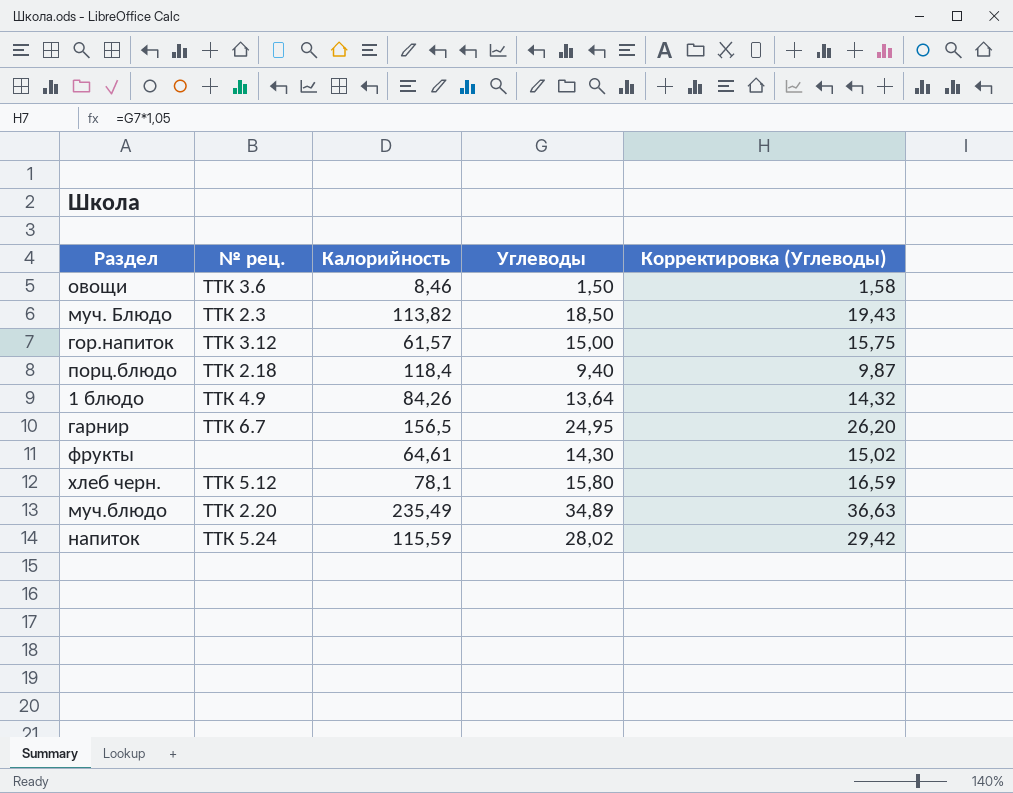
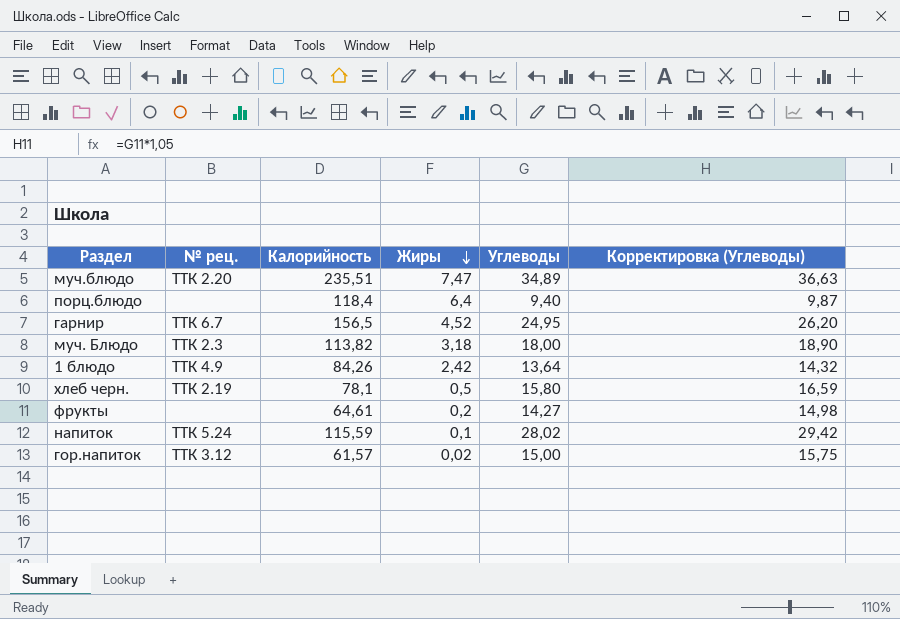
row order: none -> Жиры descending
column Жиры | position: none -> 4
row овощи: ТТК 3.6 | 8,46 | 1,50 | 1,58 -> none
муч.блюдо | Калорийность: 235,49 -> 235,51
порц.блюдо | № рец.: ТТК 2.18 -> none
муч. Блюдо | Углеводы: 18,50 -> 18,00
муч. Блюдо | Корректировка (Углеводы): 19,43 -> 18,90
хлеб черн. | № рец.: ТТК 5.12 -> ТТК 2.19
фрукты | Углеводы: 14,30 -> 14,27
фрукты | Корректировка (Углеводы): 15,02 -> 14,98

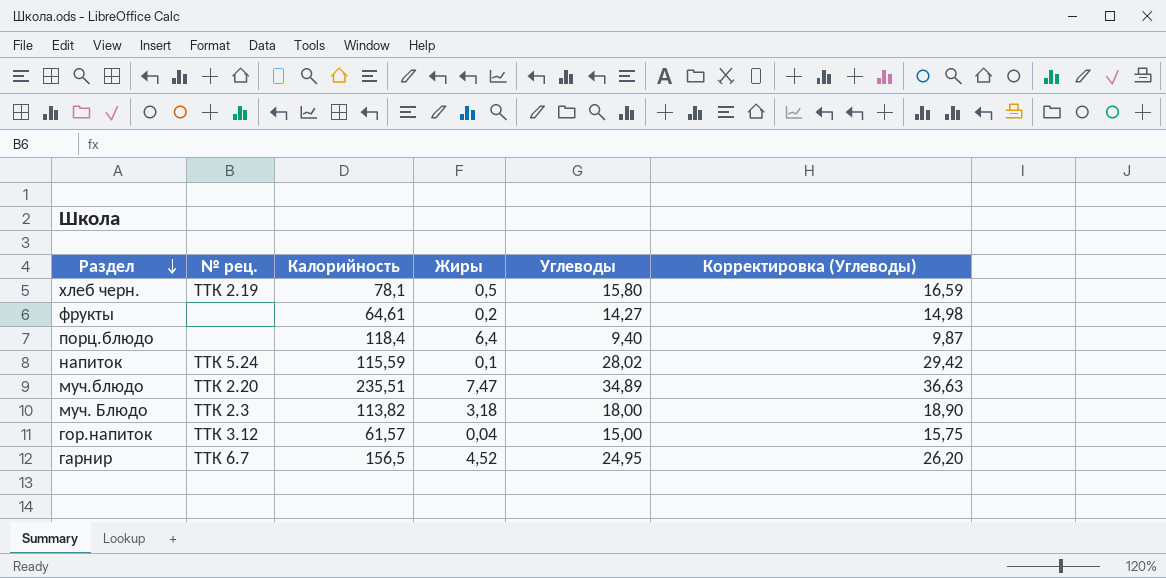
row order: Жиры descending -> Раздел descending
row 1 блюдо: ТТК 4.9 | 84,26 | 2,42 | 13,64 | 14,32 -> none
гор.напиток | Жиры: 0,02 -> 0,04

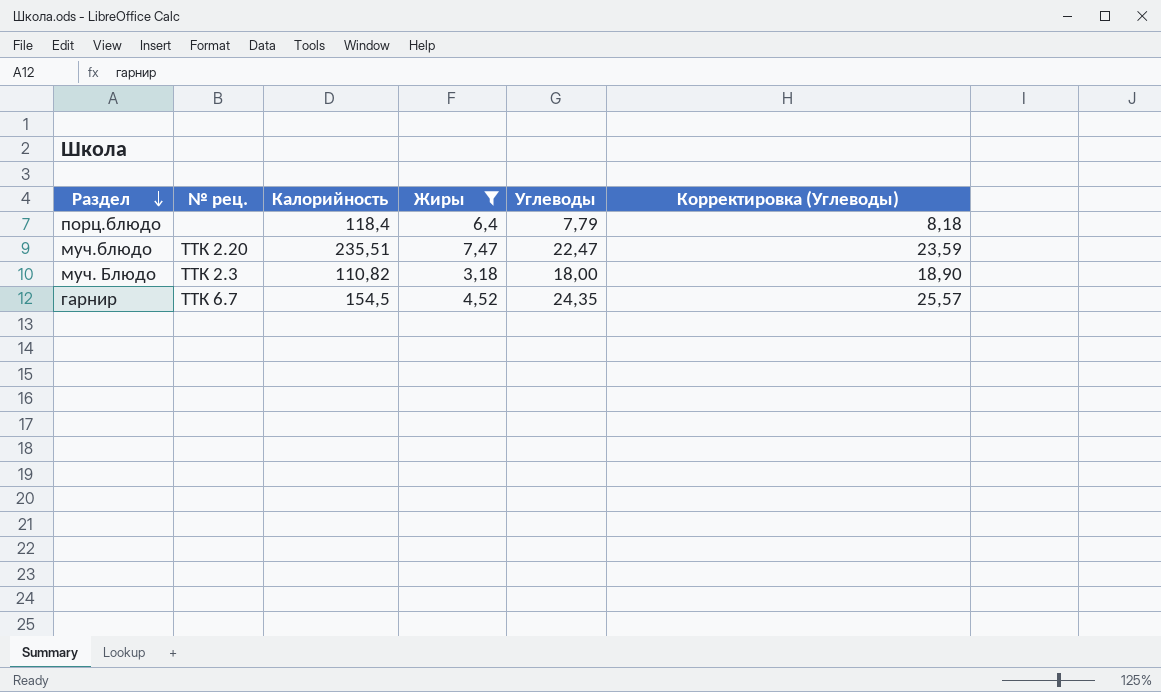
filter: none -> Жиры >= 3,18
порц.блюдо | Углеводы: 9,40 -> 7,79
порц.блюдо | Корректировка (Углеводы): 9,87 -> 8,18
муч.блюдо | Углеводы: 34,89 -> 22,47
муч.блюдо | Корректировка (Углеводы): 36,63 -> 23,59
муч. Блюдо | Калорийность: 113,82 -> 110,82
гарнир | Калорийность: 156,5 -> 154,5
гарнир | Углеводы: 24,95 -> 24,35
гарнир | Корректировка (Углеводы): 26,20 -> 25,57

